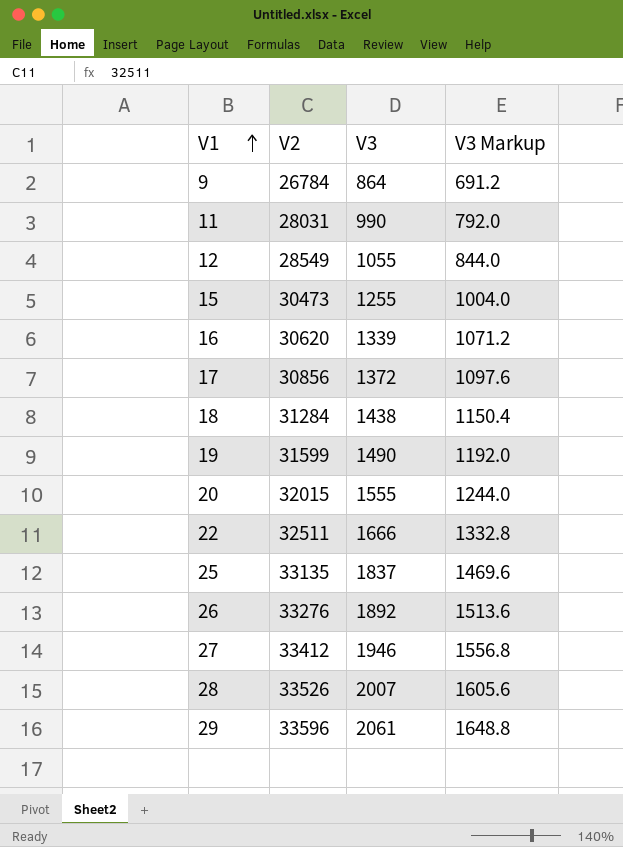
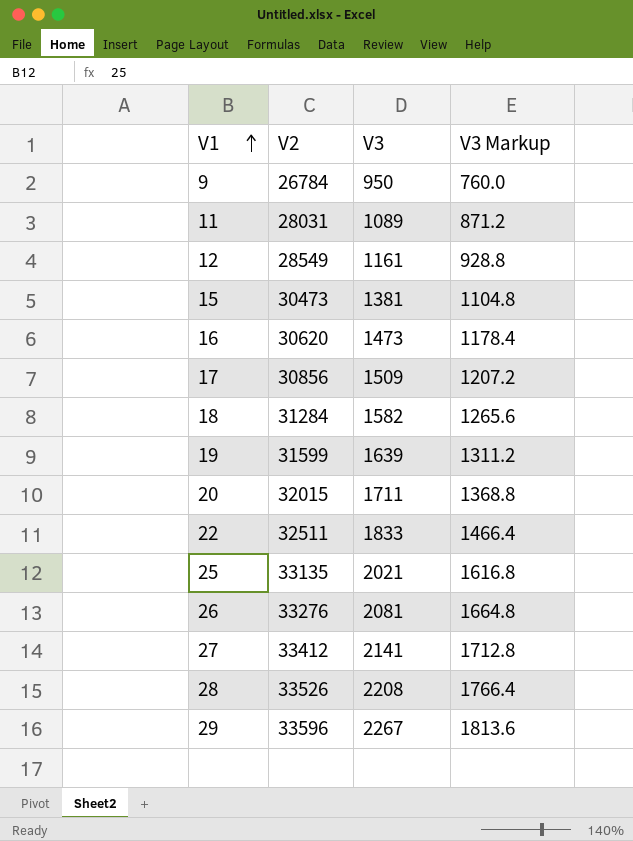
9 | V3: 864 -> 950
9 | V3 Markup: 691.2 -> 760.0
11 | V3: 990 -> 1089
11 | V3 Markup: 792.0 -> 871.2
12 | V3: 1055 -> 1161
12 | V3 Markup: 844.0 -> 928.8
15 | V3: 1255 -> 1381
15 | V3 Markup: 1004.0 -> 1104.8
16 | V3: 1339 -> 1473
16 | V3 Markup: 1071.2 -> 1178.4
17 | V3: 1372 -> 1509
17 | V3 Markup: 1097.6 -> 1207.2
18 | V3: 1438 -> 1582
18 | V3 Markup: 1150.4 -> 1265.6
19 | V3: 1490 -> 1639
19 | V3 Markup: 1192.0 -> 1311.2
20 | V3: 1555 -> 1711
20 | V3 Markup: 1244.0 -> 1368.8
22 | V3: 1666 -> 1833
22 | V3 Markup: 1332.8 -> 1466.4
25 | V3: 1837 -> 2021
25 | V3 Markup: 1469.6 -> 1616.8
26 | V3: 1892 -> 2081
26 | V3 Markup: 1513.6 -> 1664.8
27 | V3: 1946 -> 2141
27 | V3 Markup: 1556.8 -> 1712.8
28 | V3: 2007 -> 2208
28 | V3 Markup: 1605.6 -> 1766.4
29 | V3: 2061 -> 2267
29 | V3 Markup: 1648.8 -> 1813.6

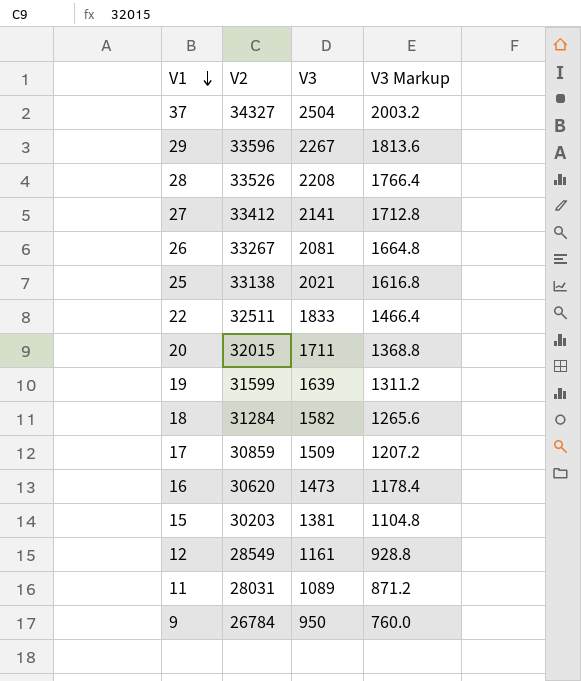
row order: V1 ascending -> V1 descending
row 37: none -> 34327 | 2504 | 2003.2
26 | V2: 33276 -> 33267
25 | V2: 33135 -> 33138
17 | V2: 30856 -> 30859
15 | V2: 30473 -> 30203

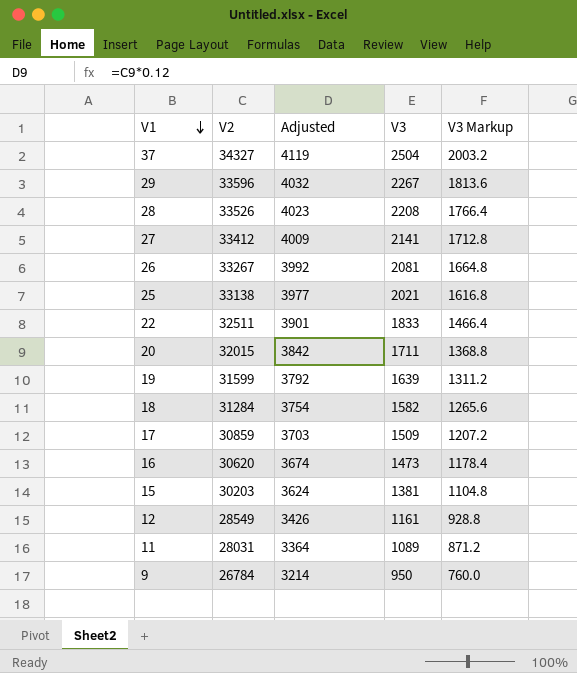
column Adjusted | formula: none -> [V2] * 0.12

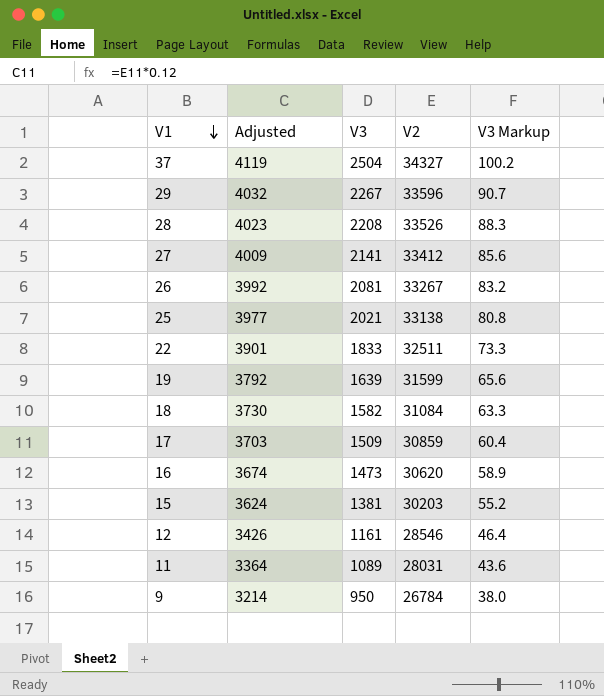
column V2 | position: 2 -> 4
column V3 Markup | formula: [V3] * 0.8 -> [V3] * 0.04
row 20: 32015 | 3842 | 1711 | 1368.8 -> none
18 | Adjusted: 3754 -> 3730
18 | V2: 31284 -> 31084
12 | V2: 28549 -> 28546

